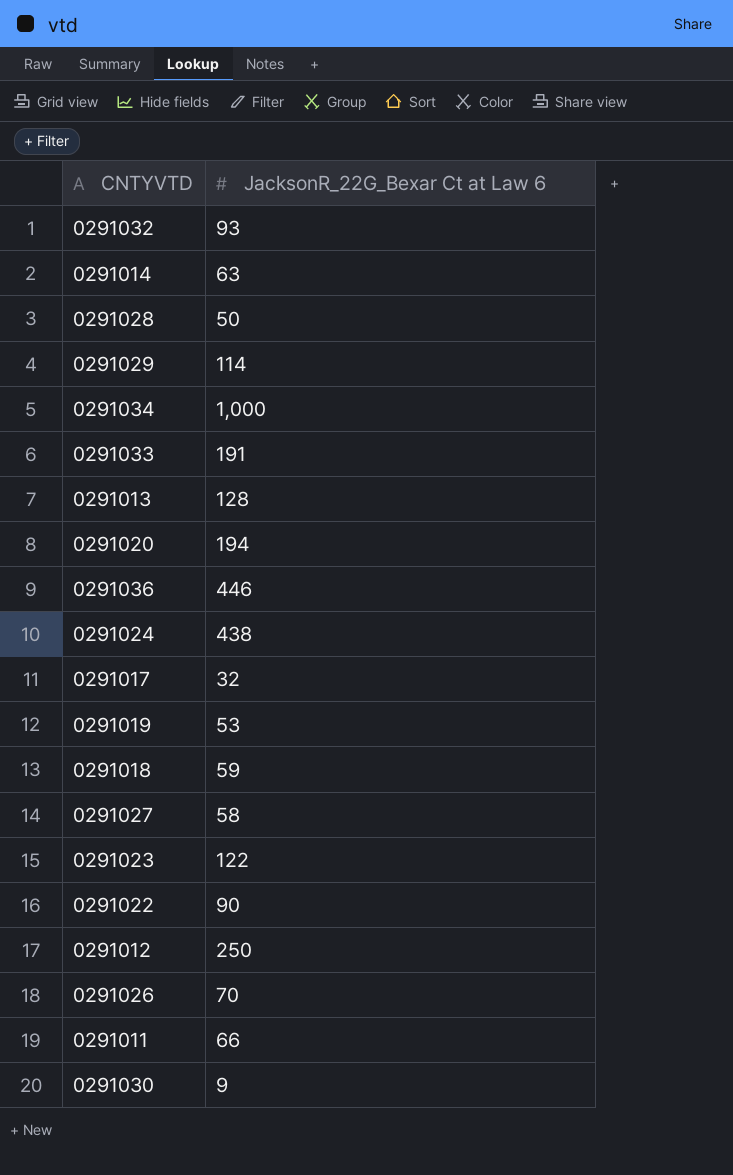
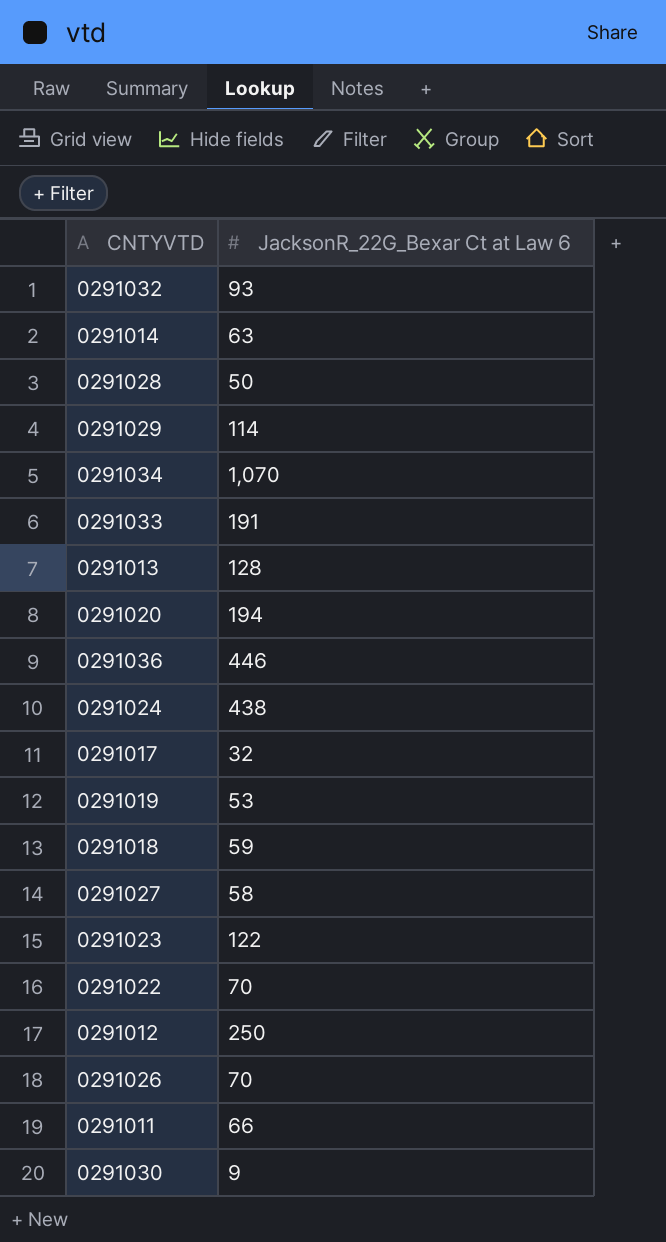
0291034 | JacksonR_22G_Bexar Ct at Law 6: 1,000 -> 1,070
0291022 | JacksonR_22G_Bexar Ct at Law 6: 90 -> 70

